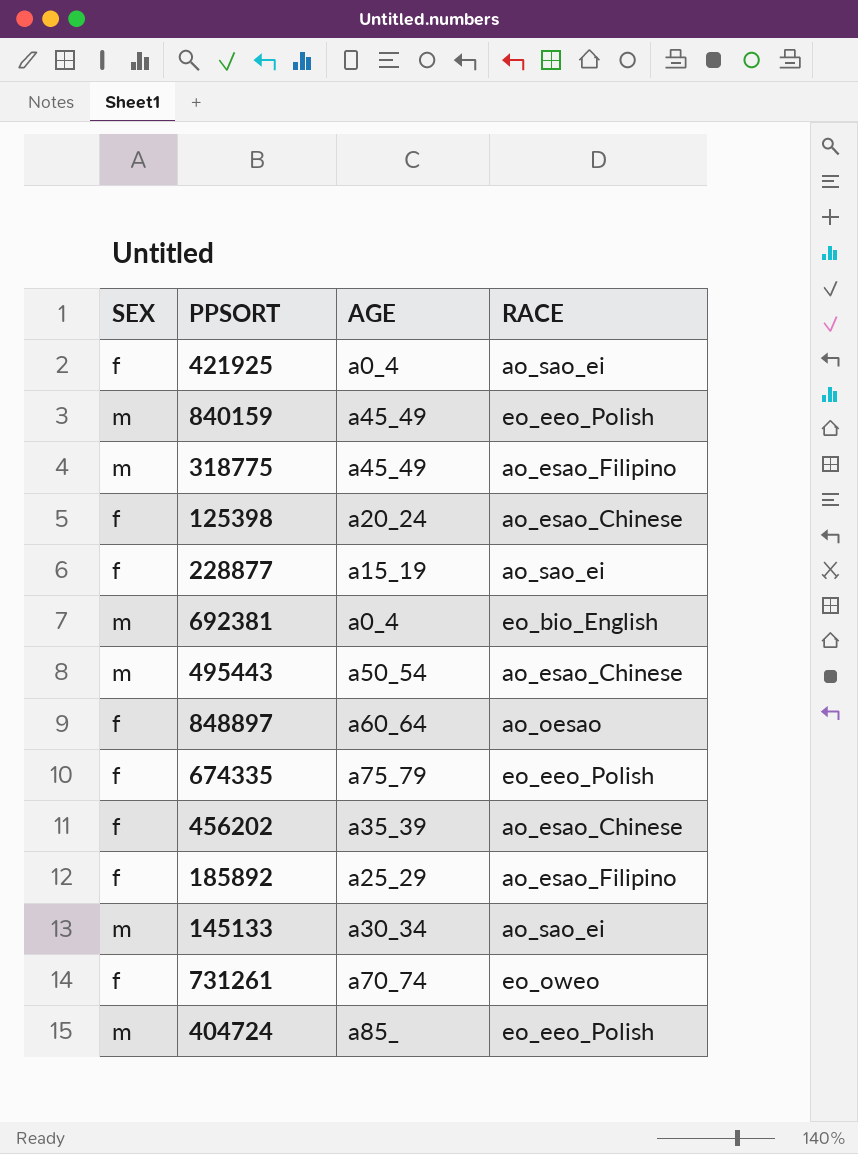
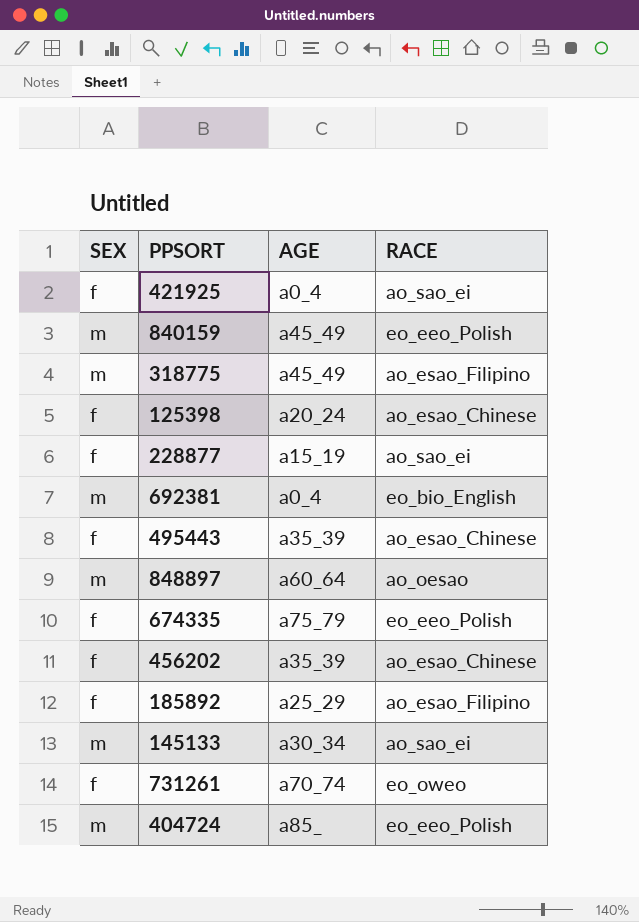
495443 | SEX: m -> f
495443 | AGE: a50_54 -> a35_39
848897 | SEX: f -> m

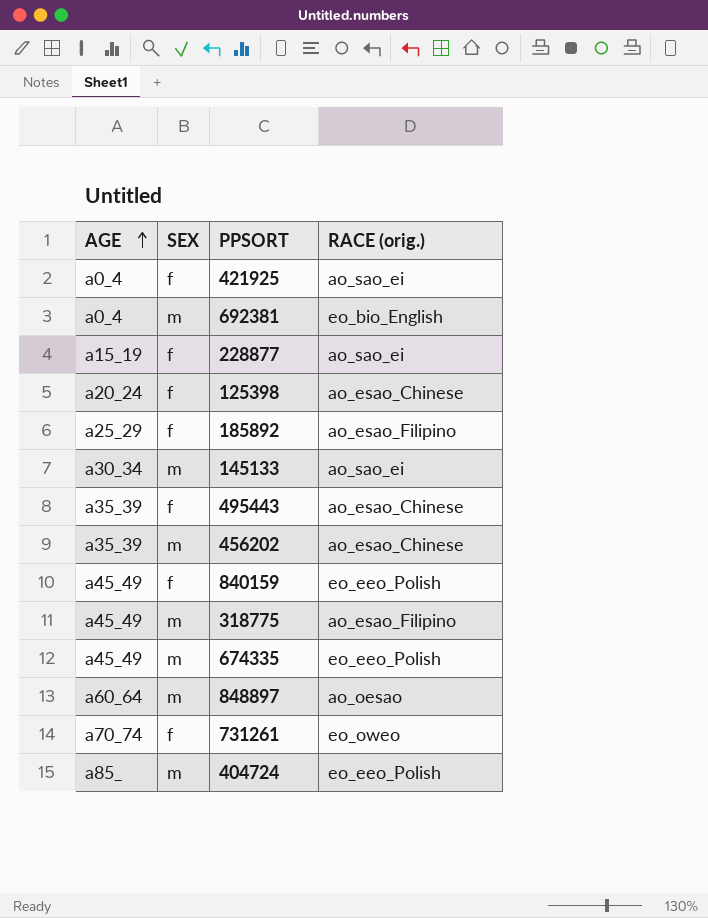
row order: none -> AGE ascending
column AGE | position: 3 -> 1
column name: RACE -> RACE (orig.)
456202 | SEX: f -> m
840159 | SEX: m -> f
674335 | AGE: a75_79 -> a45_49
674335 | SEX: f -> m

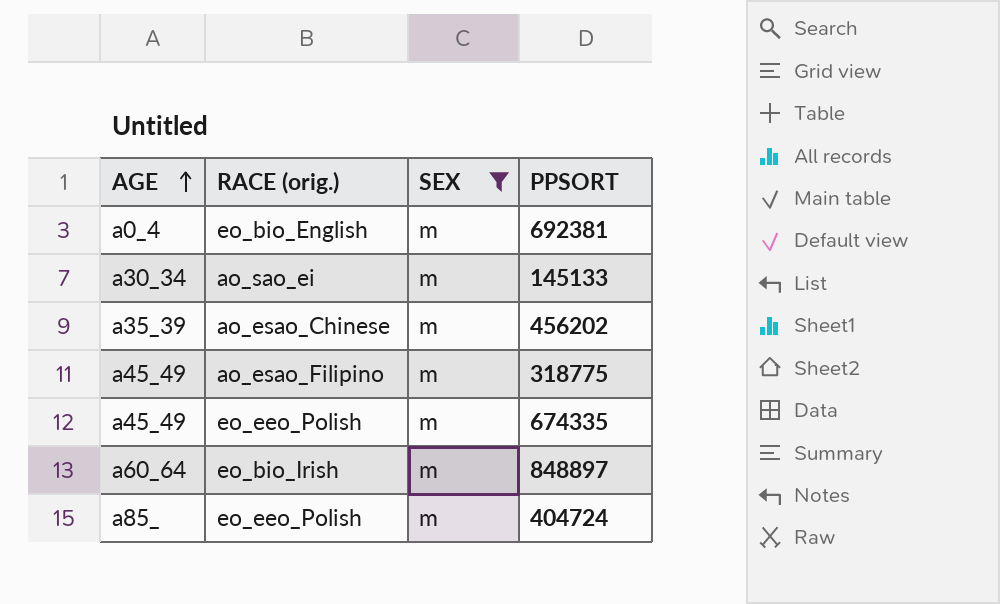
filter: none -> SEX = m
column RACE (orig.) | position: 4 -> 2
848897 | RACE (orig.): ao_oesao -> eo_bio_Irish

